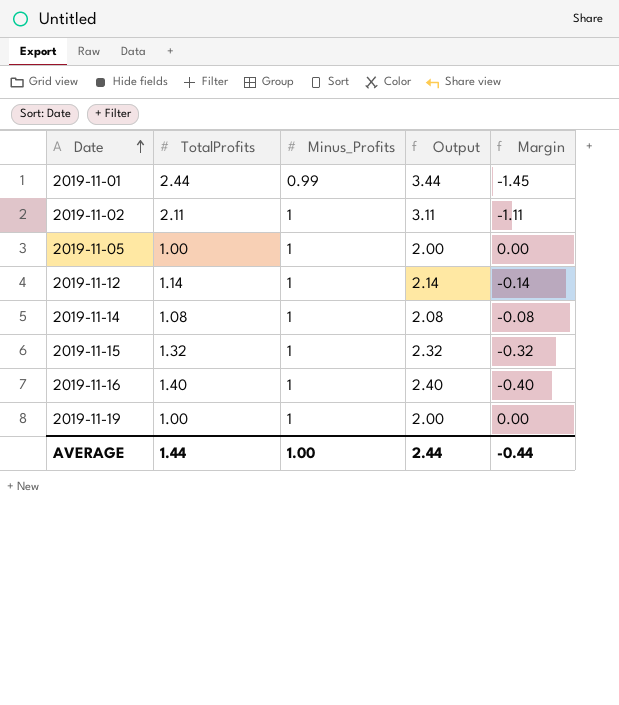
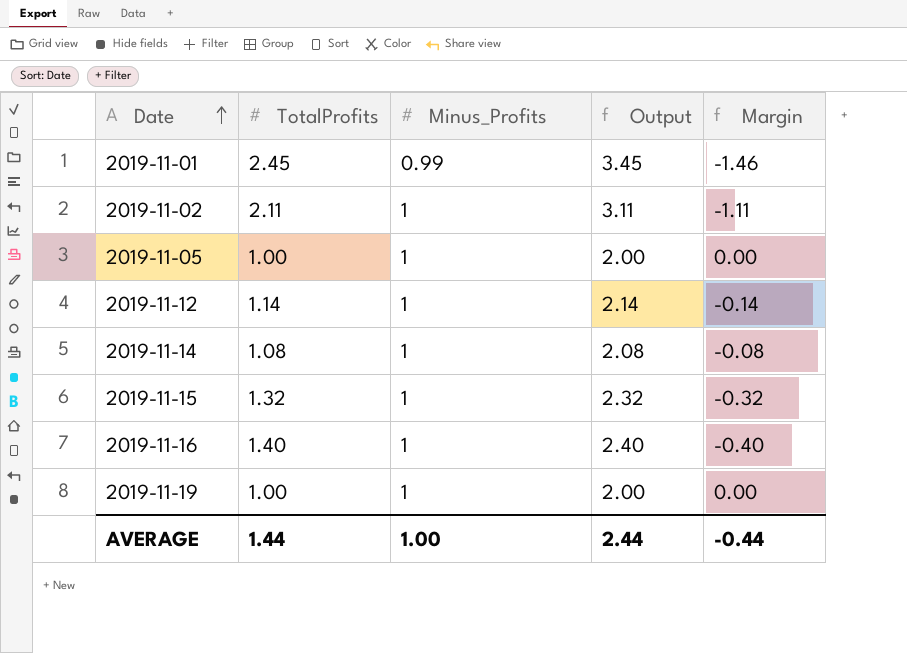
2019-11-01 | TotalProfits: 2.44 -> 2.45
2019-11-01 | Output: 3.44 -> 3.45
2019-11-01 | Margin: -1.45 -> -1.46

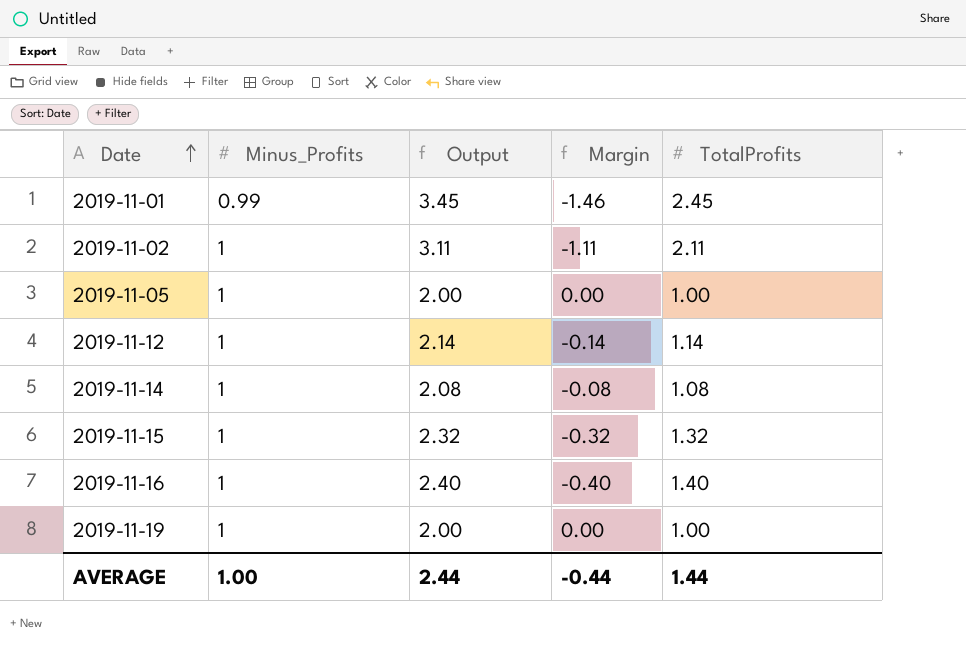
column TotalProfits | position: 2 -> 5

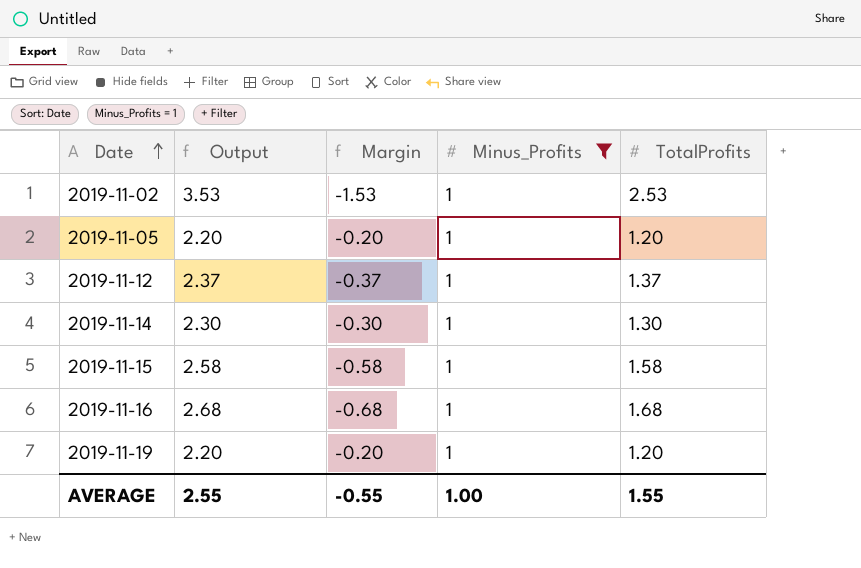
filter: none -> Minus_Profits = 1
column Minus_Profits | position: 2 -> 4
2019-11-02 | Output: 3.11 -> 3.53
2019-11-02 | Margin: -1.11 -> -1.53
2019-11-02 | TotalProfits: 2.11 -> 2.53
2019-11-05 | Output: 2.00 -> 2.20
2019-11-05 | Margin: 0.00 -> -0.20
2019-11-05 | TotalProfits: 1.00 -> 1.20
2019-11-12 | Output: 2.14 -> 2.37
2019-11-12 | Margin: -0.14 -> -0.37
2019-11-12 | TotalProfits: 1.14 -> 1.37
2019-11-14 | Output: 2.08 -> 2.30
2019-11-14 | Margin: -0.08 -> -0.30
2019-11-14 | TotalProfits: 1.08 -> 1.30
2019-11-15 | Output: 2.32 -> 2.58
2019-11-15 | Margin: -0.32 -> -0.58
2019-11-15 | TotalProfits: 1.32 -> 1.58
2019-11-16 | Output: 2.40 -> 2.68
2019-11-16 | Margin: -0.40 -> -0.68
2019-11-16 | TotalProfits: 1.40 -> 1.68
2019-11-19 | Output: 2.00 -> 2.20
2019-11-19 | Margin: 0.00 -> -0.20
2019-11-19 | TotalProfits: 1.00 -> 1.20
AVERAGE | Output: 2.44 -> 2.55
AVERAGE | Margin: -0.44 -> -0.55
AVERAGE | TotalProfits: 1.44 -> 1.55

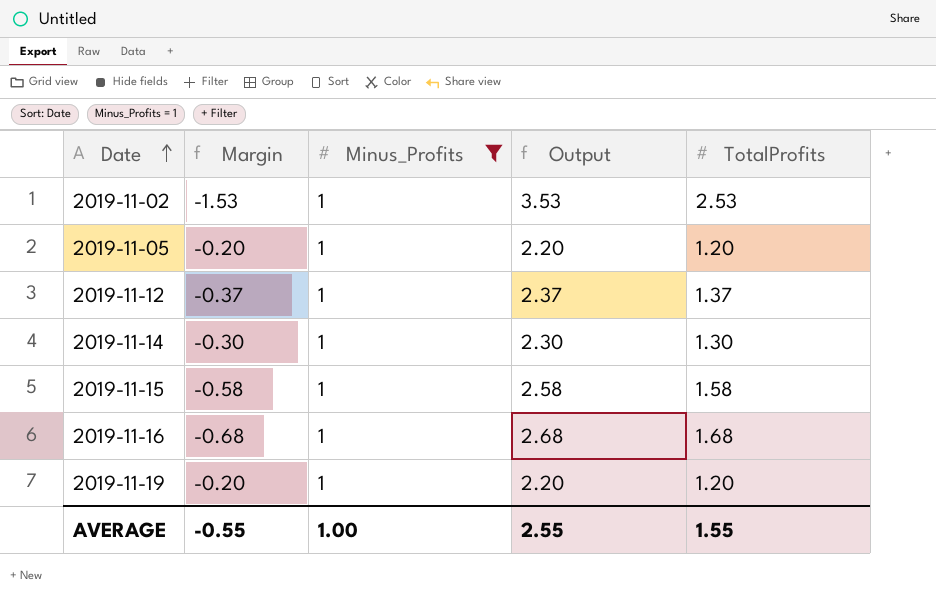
column Output | position: 2 -> 4

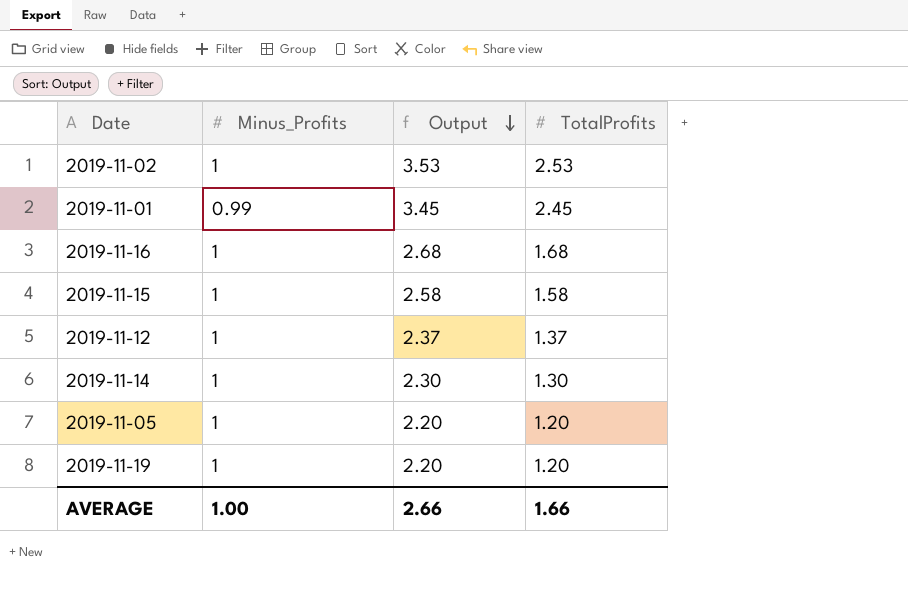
filter: Minus_Profits = 1 -> none
row order: Date ascending -> Output descending
column Margin | formula: [Minus_Profits] - [TotalProfits] -> none
AVERAGE | Output: 2.55 -> 2.66
AVERAGE | TotalProfits: 1.55 -> 1.66

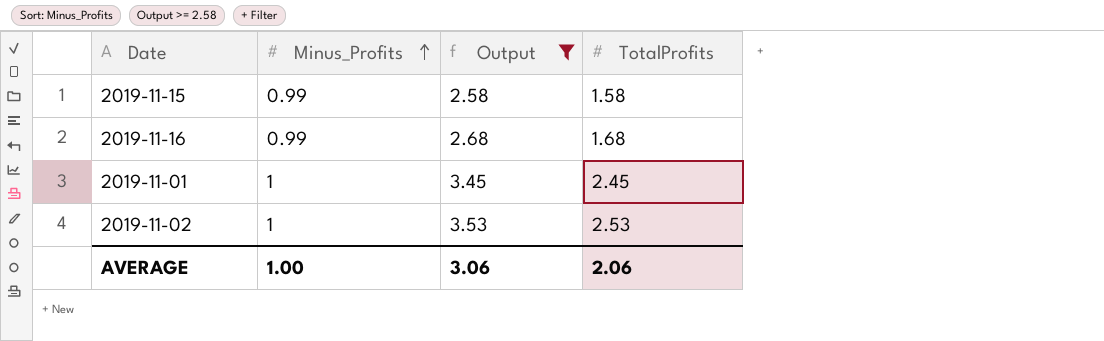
filter: none -> Output >= 2.58
row order: Output descending -> Minus_Profits ascending
2019-11-15 | Minus_Profits: 1 -> 0.99
2019-11-16 | Minus_Profits: 1 -> 0.99
2019-11-01 | Minus_Profits: 0.99 -> 1
AVERAGE | Output: 2.66 -> 3.06
AVERAGE | TotalProfits: 1.66 -> 2.06

